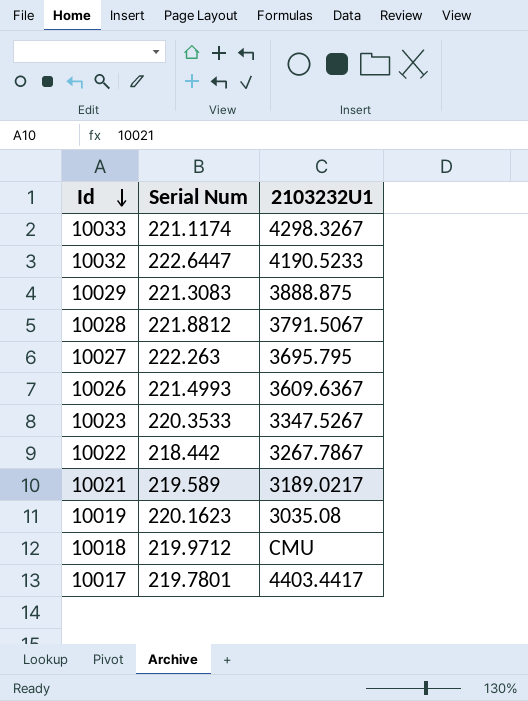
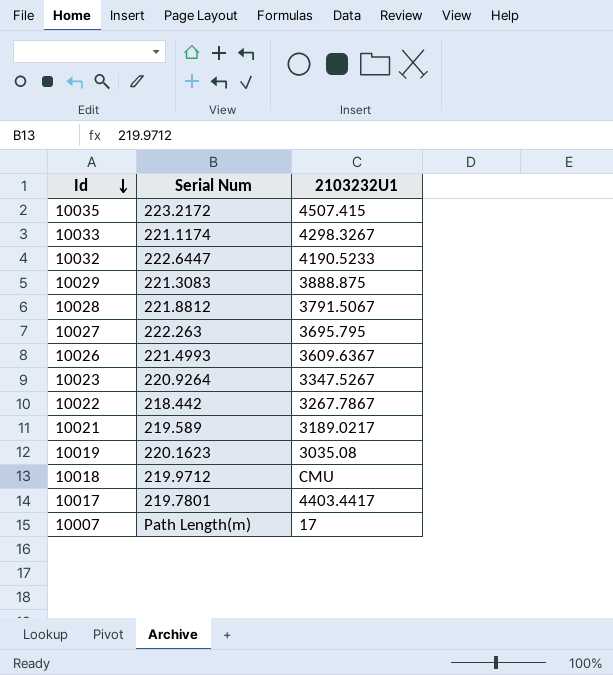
row 10035: none -> 223.2172 | 4507.415
10023 | Serial Num: 220.3533 -> 220.9264
row 10007: none -> Path Length(m) | 17

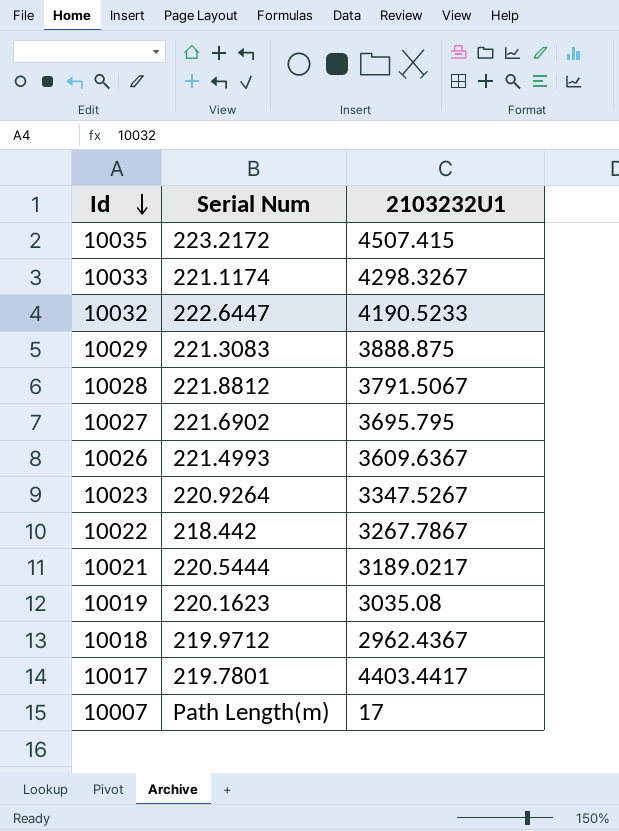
10027 | Serial Num: 222.263 -> 221.6902
10021 | Serial Num: 219.589 -> 220.5444
10018 | 2103232U1: CMU -> 2962.4367

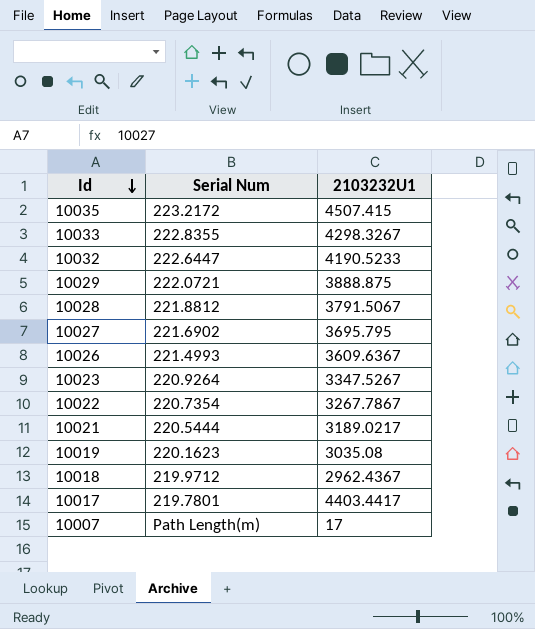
10033 | Serial Num: 221.1174 -> 222.8355
10029 | Serial Num: 221.3083 -> 222.0721
10022 | Serial Num: 218.442 -> 220.7354

